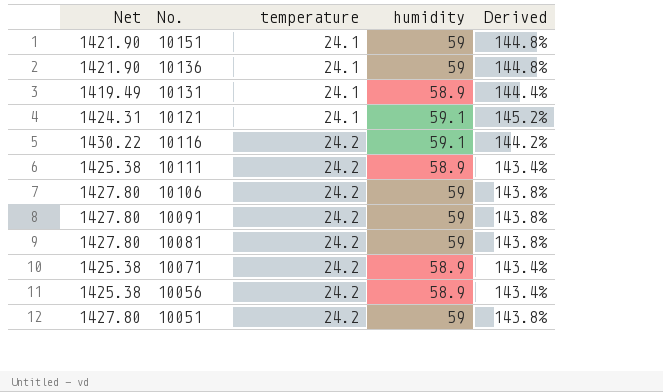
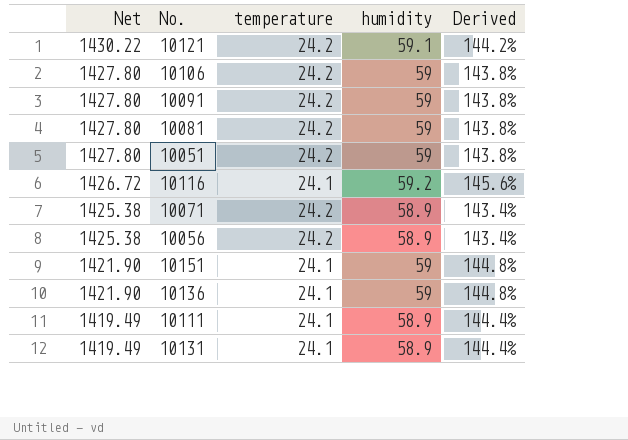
row order: No. descending -> Net descending
10121 | Net: 1424.31 -> 1430.22
10121 | temperature: 24.1 -> 24.2
10121 | Derived: 145.2% -> 144.2%
10116 | Net: 1430.22 -> 1426.72
10116 | temperature: 24.2 -> 24.1
10116 | humidity: 59.1 -> 59.2
10116 | Derived: 144.2% -> 145.6%
10111 | Net: 1425.38 -> 1419.49
10111 | temperature: 24.2 -> 24.1
10111 | Derived: 143.4% -> 144.4%

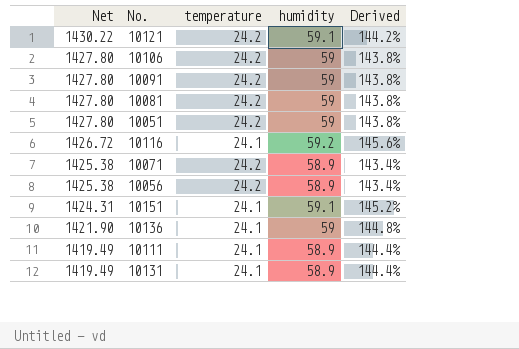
10151 | Net: 1421.90 -> 1424.31
10151 | humidity: 59 -> 59.1
10151 | Derived: 144.8% -> 145.2%

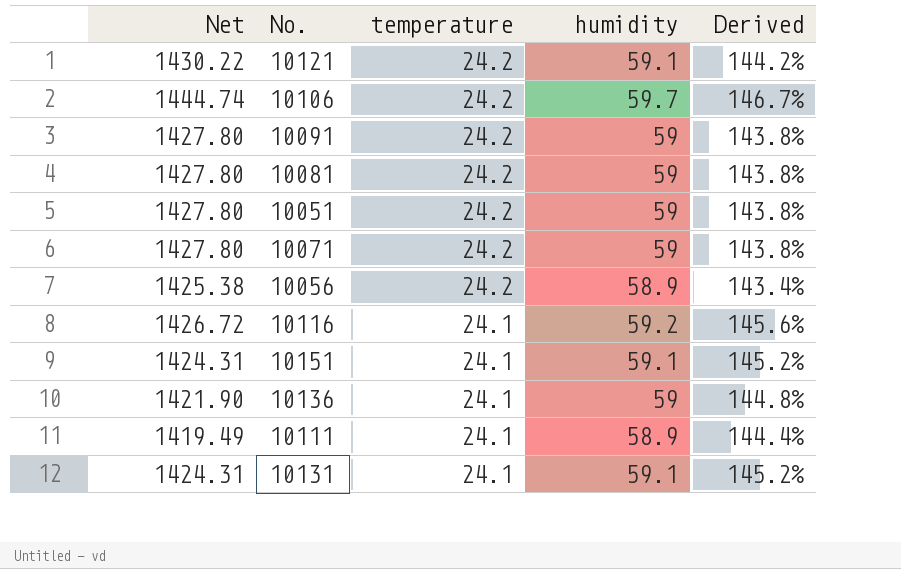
row order: Net descending -> temperature descending
10106 | Net: 1427.80 -> 1444.74
10106 | humidity: 59 -> 59.7
10106 | Derived: 143.8% -> 146.7%
10071 | Net: 1425.38 -> 1427.80
10071 | humidity: 58.9 -> 59
10071 | Derived: 143.4% -> 143.8%
10131 | Net: 1419.49 -> 1424.31
10131 | humidity: 58.9 -> 59.1
10131 | Derived: 144.4% -> 145.2%

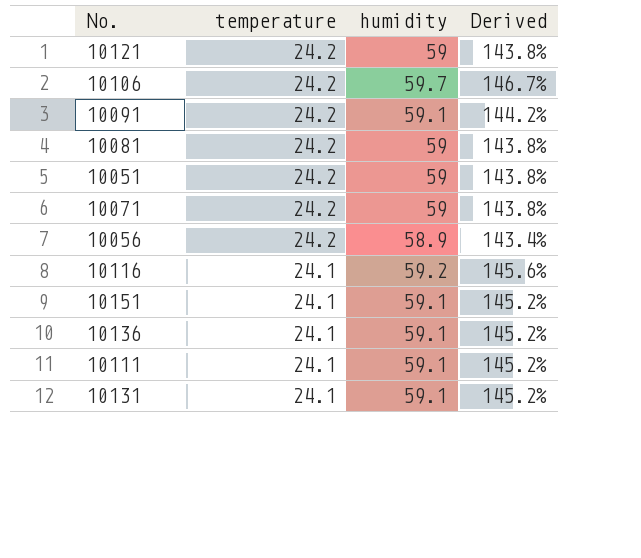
column Net | formula: [temperature] * [humidity] -> none
10121 | humidity: 59.1 -> 59
10121 | Derived: 144.2% -> 143.8%
10091 | humidity: 59 -> 59.1
10091 | Derived: 143.8% -> 144.2%
10136 | humidity: 59 -> 59.1
10136 | Derived: 144.8% -> 145.2%
10111 | humidity: 58.9 -> 59.1
10111 | Derived: 144.4% -> 145.2%

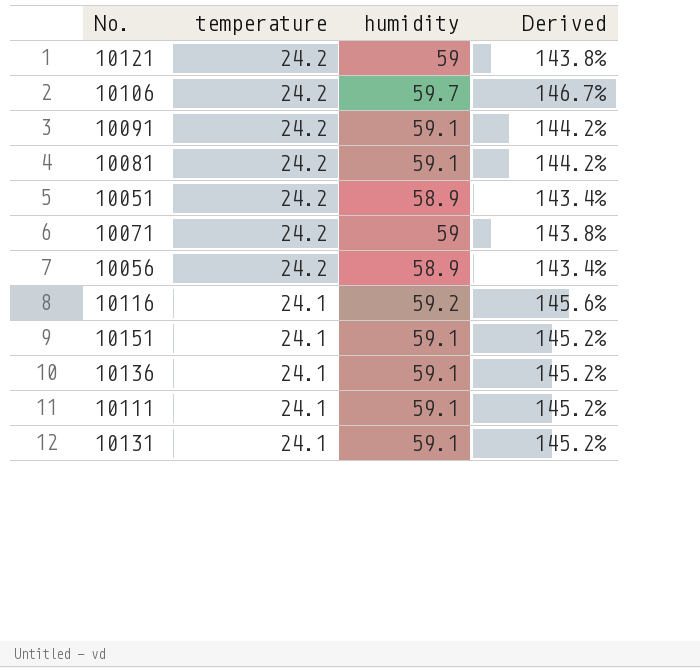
10081 | humidity: 59 -> 59.1
10081 | Derived: 143.8% -> 144.2%
10051 | humidity: 59 -> 58.9
10051 | Derived: 143.8% -> 143.4%

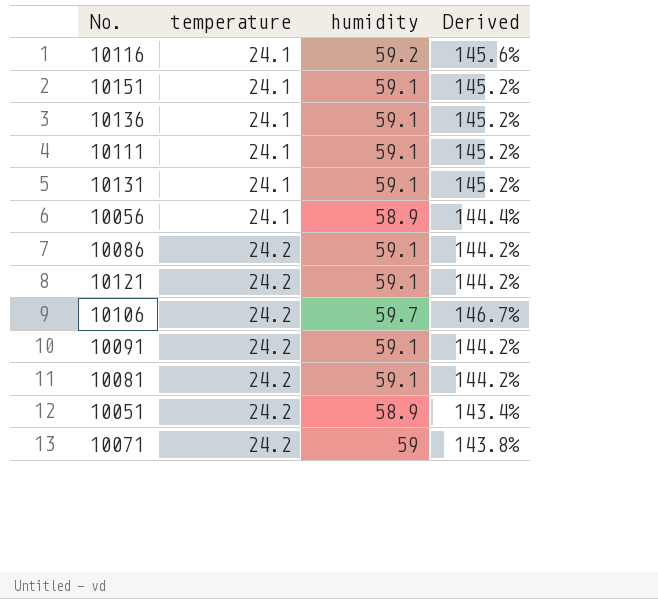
row order: temperature descending -> temperature ascending
10056 | temperature: 24.2 -> 24.1
10056 | Derived: 143.4% -> 144.4%
row 10086: none -> 24.2 | 59.1 | 144.2%
10121 | humidity: 59 -> 59.1
10121 | Derived: 143.8% -> 144.2%

